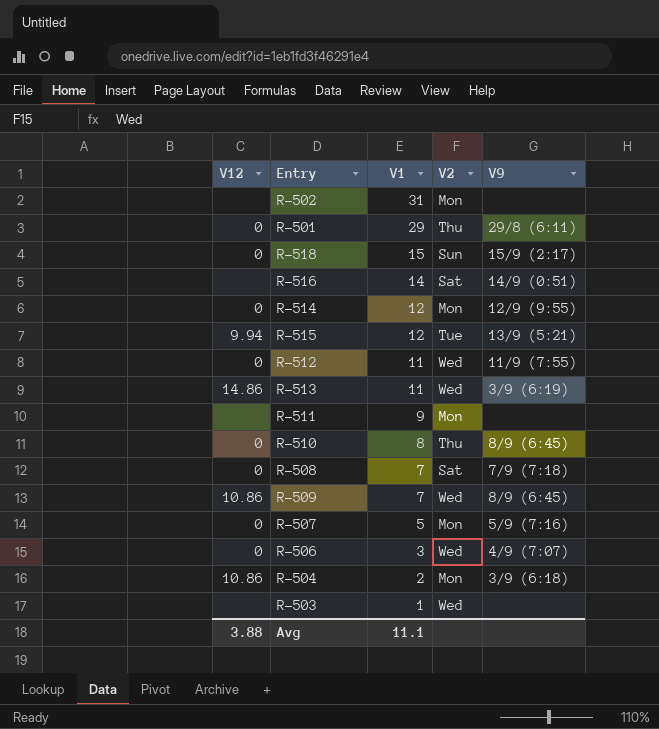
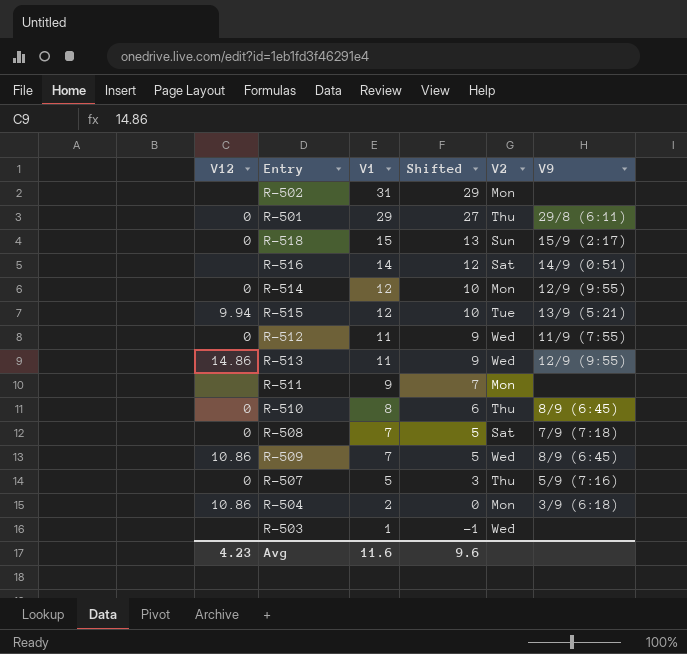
column Shifted | formula: none -> [V1] - 2
row R-506: 0 | 3 | Wed | 4/9 (7:07) -> none
R-513 | V9: 3/9 (6:19) -> 12/9 (9:55)
R-507 | V2: Mon -> Thu
Avg | V12: 3.88 -> 4.23
Avg | V1: 11.1 -> 11.6

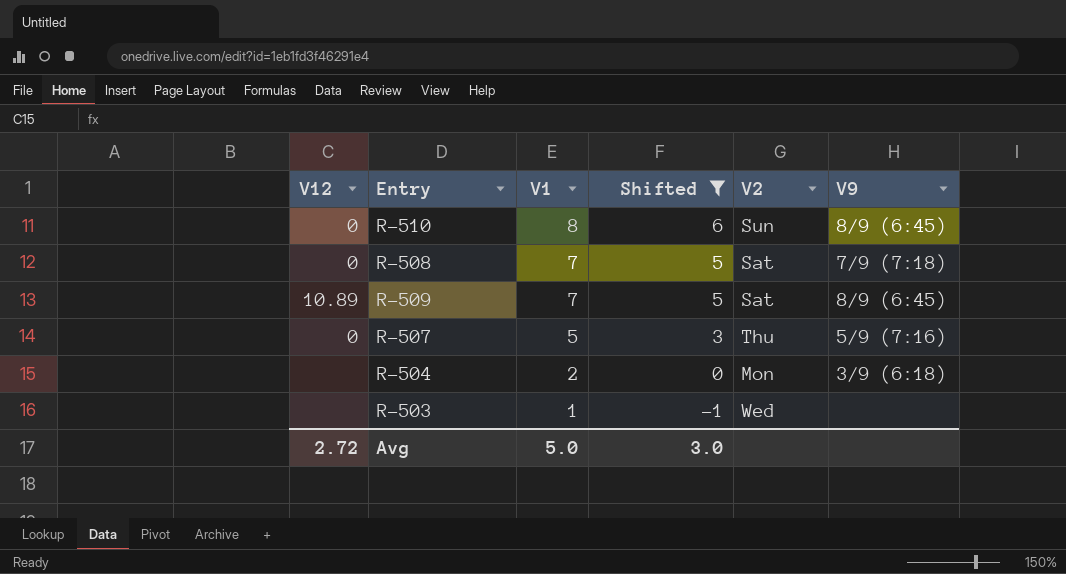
filter: none -> Shifted <= 6
R-510 | V2: Thu -> Sun
R-509 | V12: 10.86 -> 10.89
R-509 | V2: Wed -> Sat
R-504 | V12: 10.86 -> none
Avg | V12: 4.23 -> 2.72
Avg | V1: 11.6 -> 5.0
Avg | Shifted: 9.6 -> 3.0

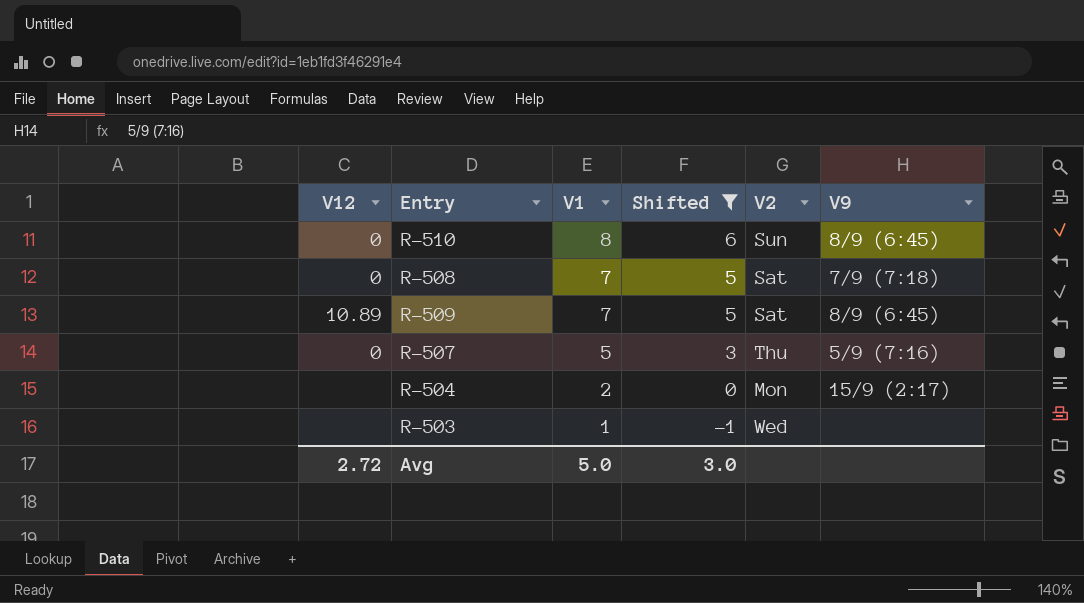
R-504 | V9: 3/9 (6:18) -> 15/9 (2:17)

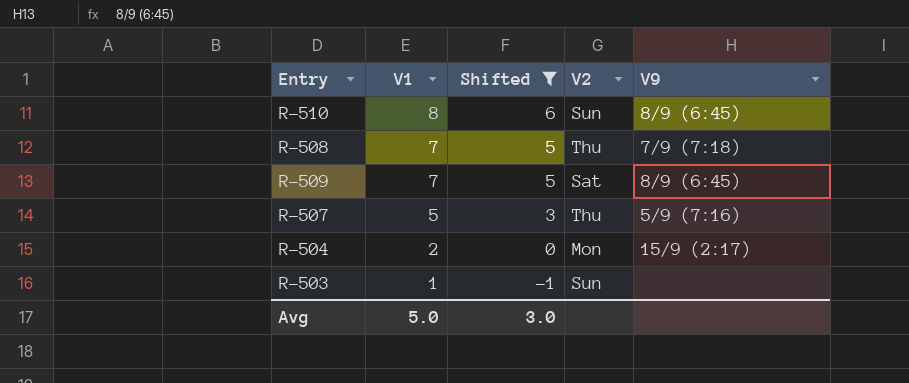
column V12 | position: 1 -> none
R-508 | V2: Sat -> Thu
R-503 | V2: Wed -> Sun

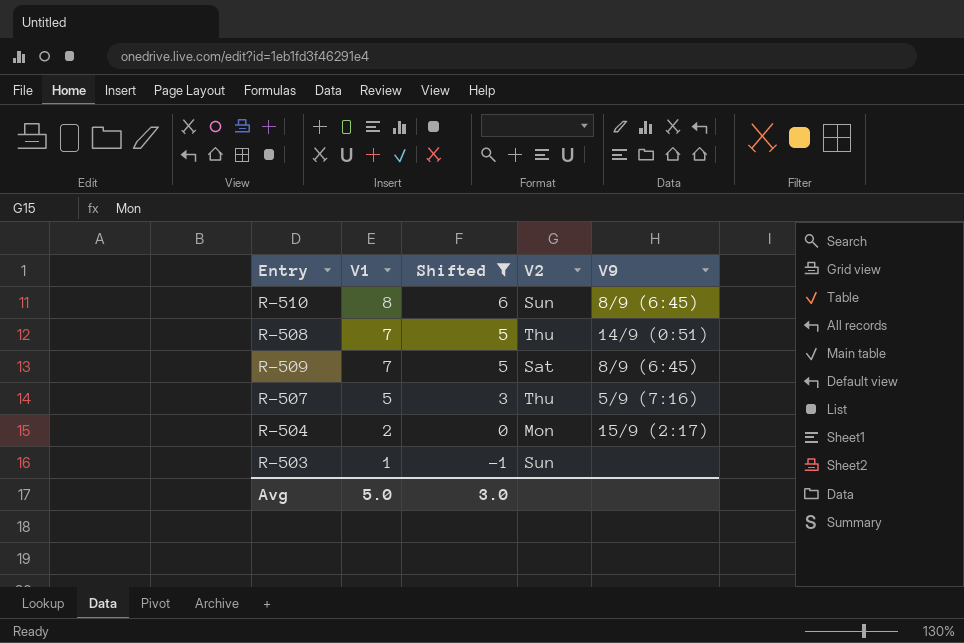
R-508 | V9: 7/9 (7:18) -> 14/9 (0:51)

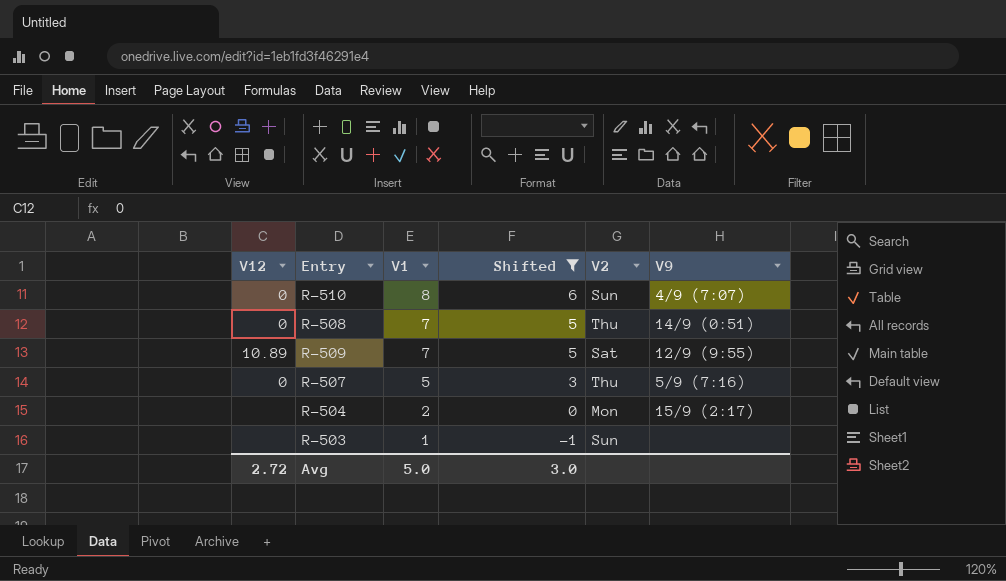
column V12 | position: none -> 1
R-510 | V9: 8/9 (6:45) -> 4/9 (7:07)
R-509 | V9: 8/9 (6:45) -> 12/9 (9:55)

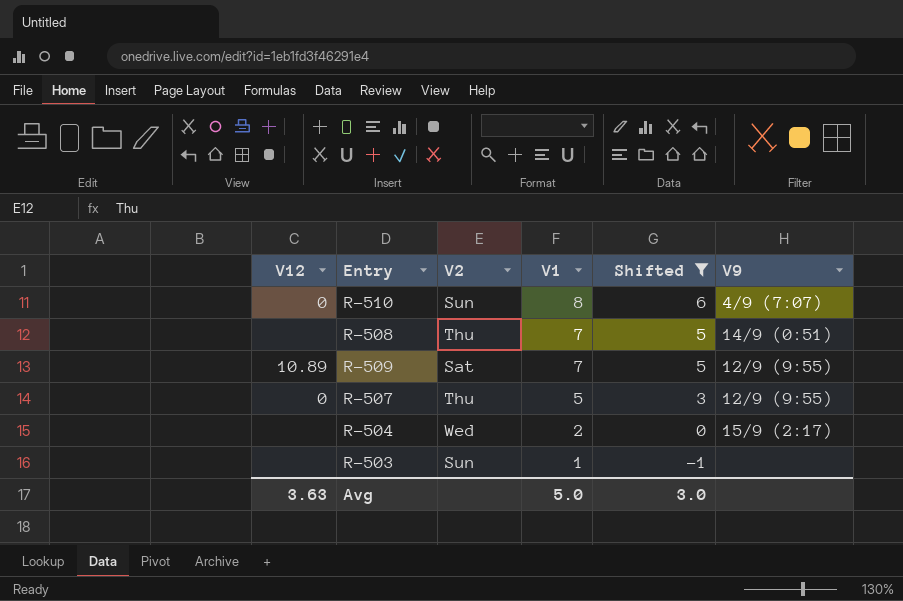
column V2 | position: 5 -> 3
R-508 | V12: 0 -> none
R-507 | V9: 5/9 (7:16) -> 12/9 (9:55)
R-504 | V2: Mon -> Wed
Avg | V12: 2.72 -> 3.63

